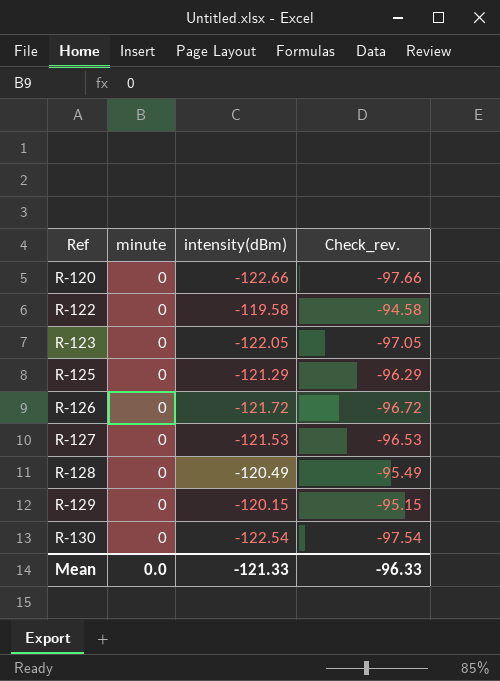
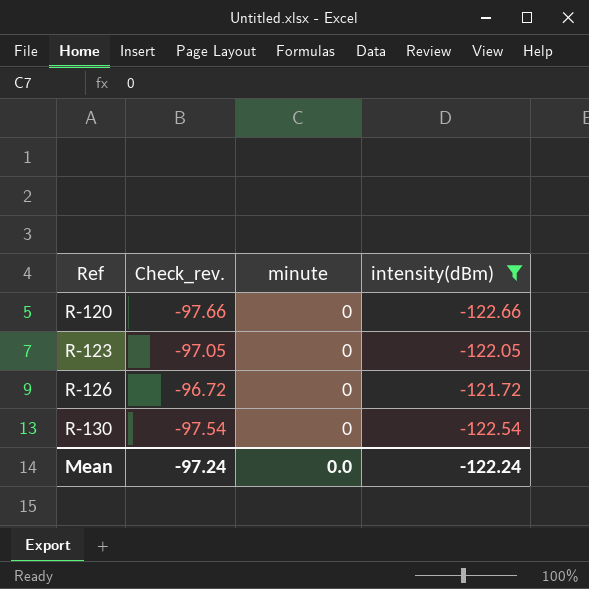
filter: none -> intensity(dBm) <= -121.72
column Check_rev. | position: 4 -> 2
Mean | Check_rev.: -96.33 -> -97.24
Mean | intensity(dBm): -121.33 -> -122.24

